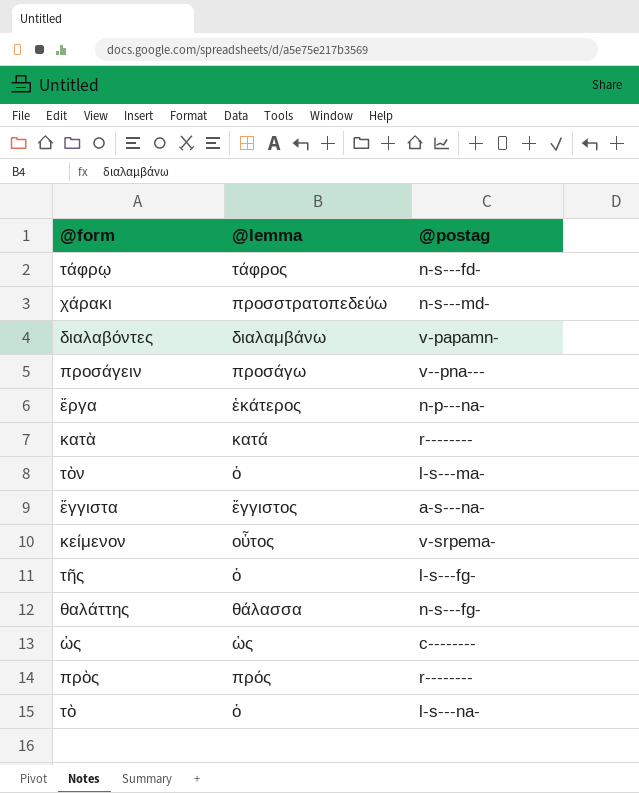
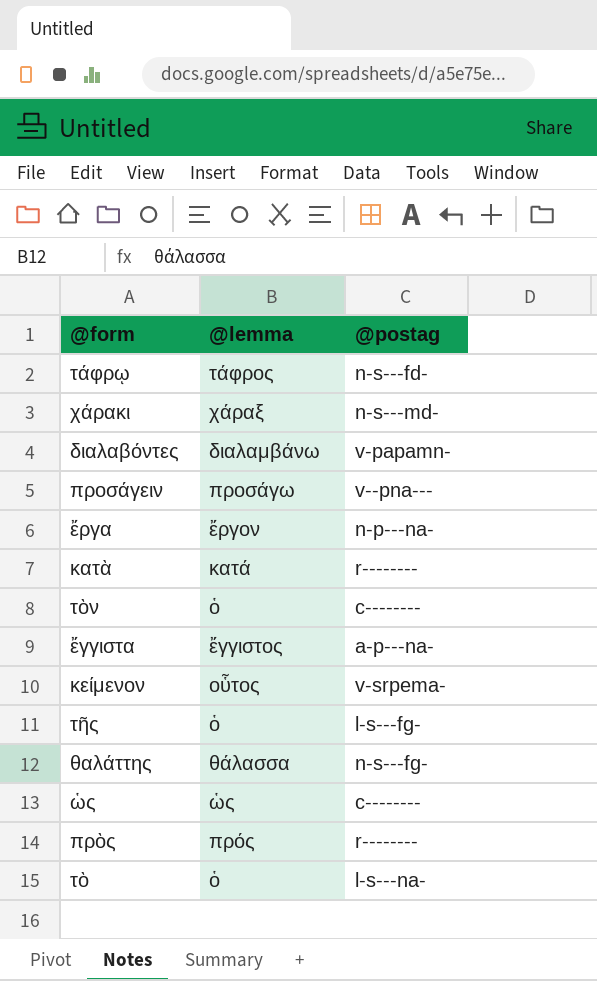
χάρακι | @lemma: προσστρατοπεδεύω -> χάραξ
ἔργα | @lemma: ἑκάτερος -> ἔργον
τὸν | @postag: l-s---ma- -> c--------
ἔγγιστα | @postag: a-s---na- -> a-p---na-

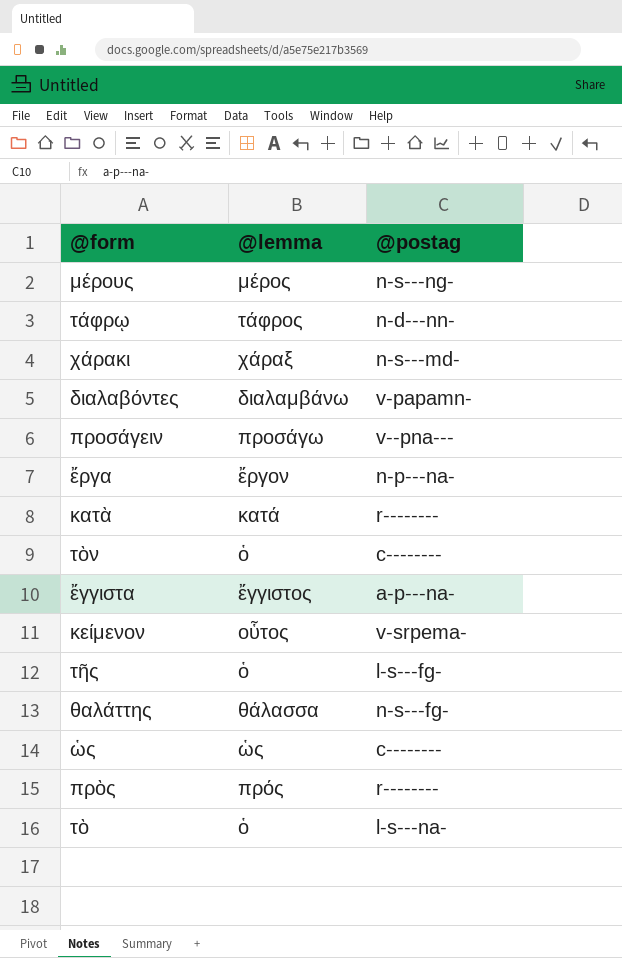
row μέρους: none -> μέρος | n-s---ng-
τάφρῳ | @postag: n-s---fd- -> n-d---nn-

